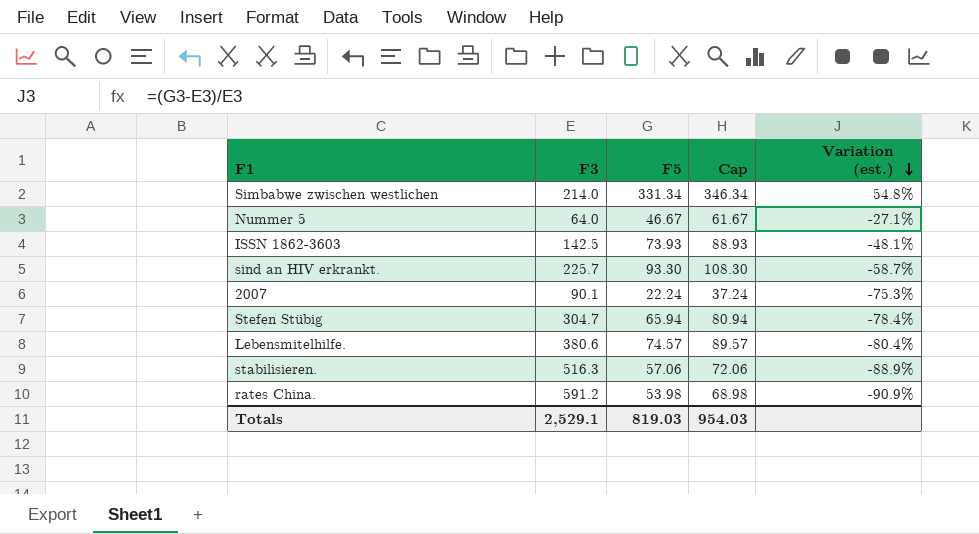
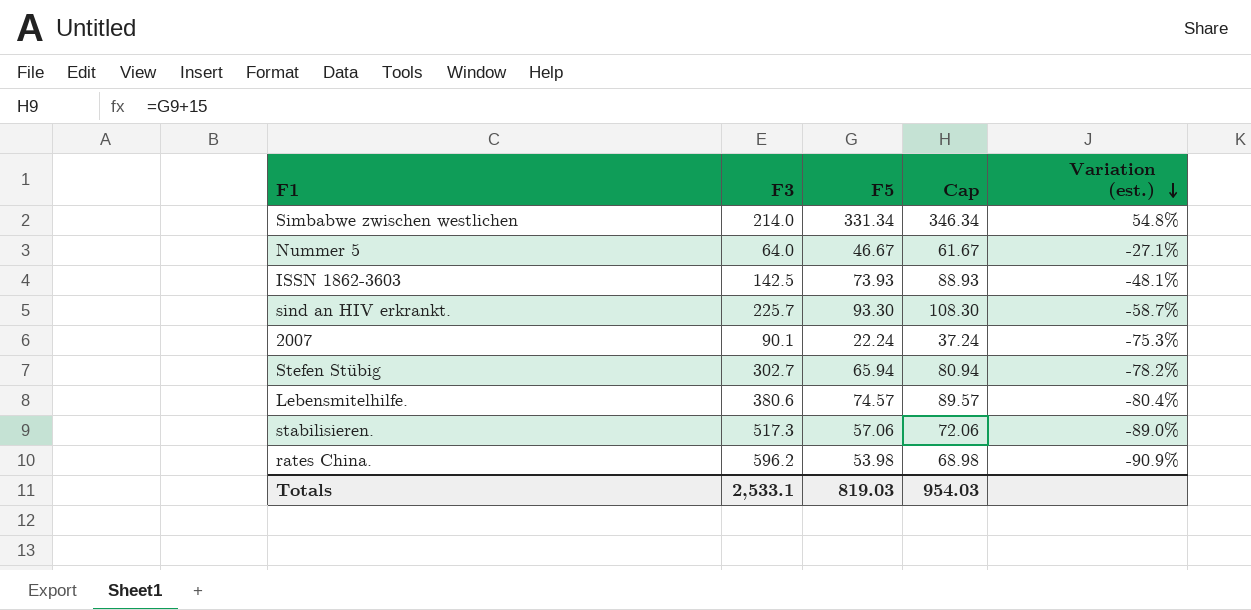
Stefen Stübig | F3: 304.7 -> 302.7
Stefen Stübig | Variation (est.): -78.4% -> -78.2%
stabilisieren. | F3: 516.3 -> 517.3
stabilisieren. | Variation (est.): -88.9% -> -89.0%
rates China. | F3: 591.2 -> 596.2
Totals | F3: 2,529.1 -> 2,533.1

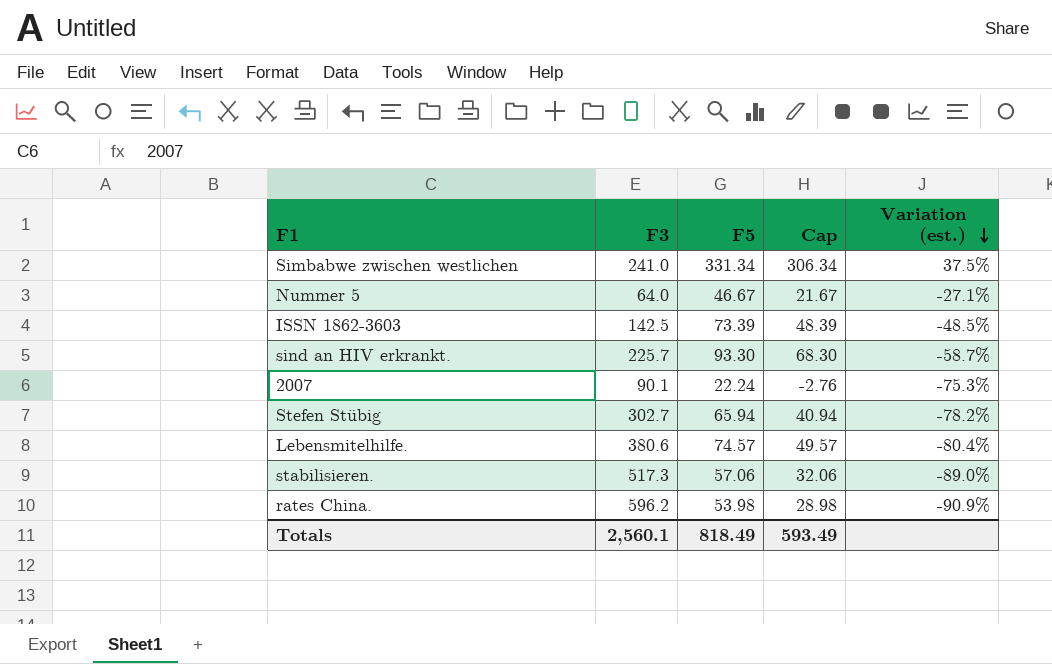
column Cap | formula: [F5] + 15 -> [F5] - 25
Simbabwe zwischen westlichen | F3: 214.0 -> 241.0
Simbabwe zwischen westlichen | Variation (est.): 54.8% -> 37.5%
ISSN 1862-3603 | F5: 73.93 -> 73.39
ISSN 1862-3603 | Variation (est.): -48.1% -> -48.5%
Totals | F3: 2,533.1 -> 2,560.1
Totals | F5: 819.03 -> 818.49
Totals | Cap: 954.03 -> 593.49

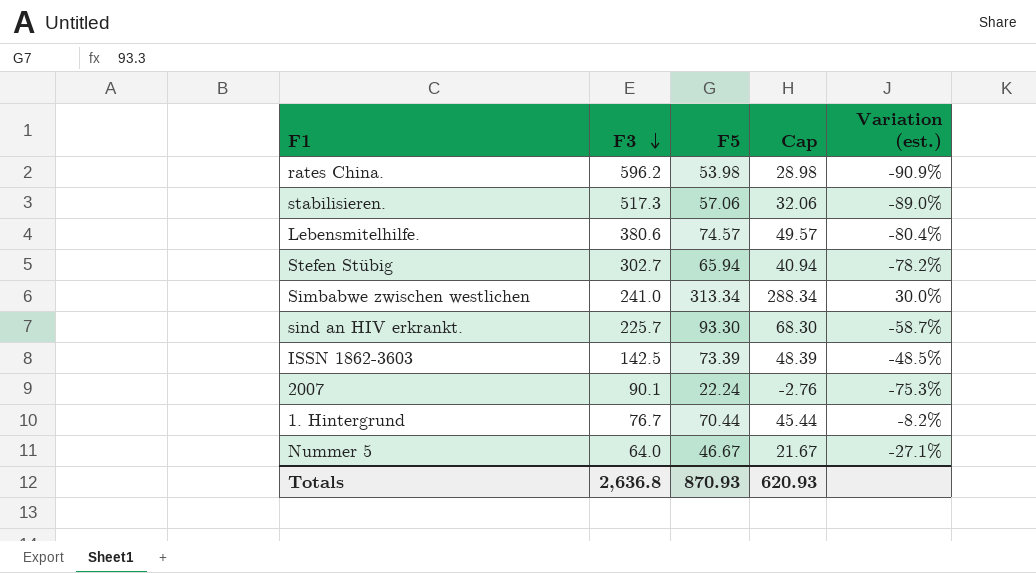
row order: Variation (est.) descending -> F3 descending
Simbabwe zwischen westlichen | F5: 331.34 -> 313.34
Simbabwe zwischen westlichen | Cap: 306.34 -> 288.34
Simbabwe zwischen westlichen | Variation (est.): 37.5% -> 30.0%
row 1. Hintergrund: none -> 76.7 | 70.44 | 45.44 | -8.2%
Totals | F3: 2,560.1 -> 2,636.8
Totals | F5: 818.49 -> 870.93
Totals | Cap: 593.49 -> 620.93

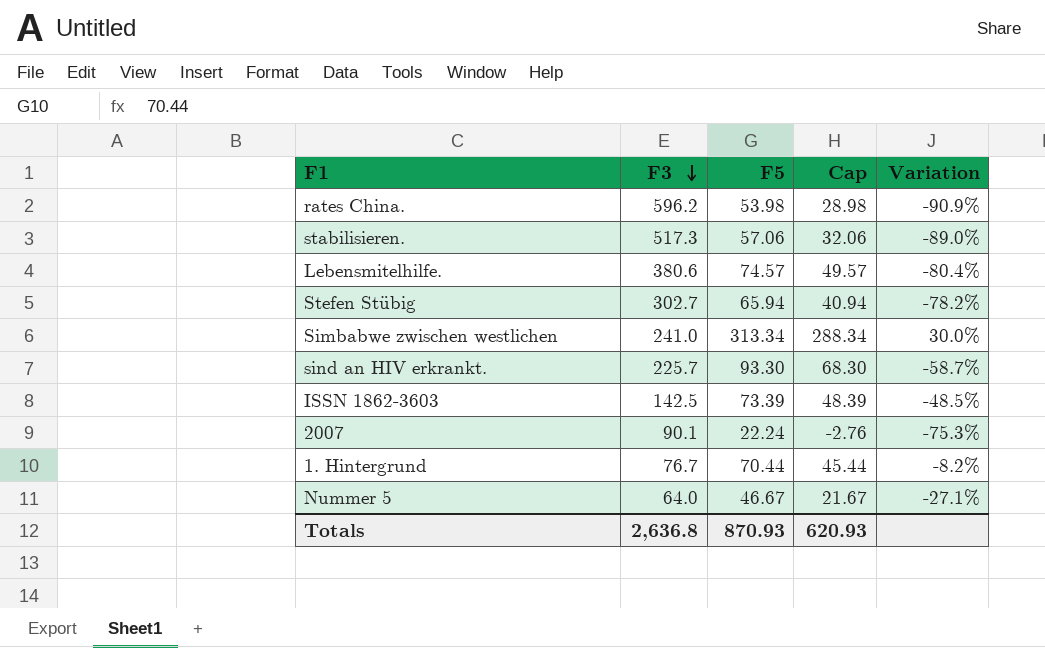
column name: Variation (est.) -> Variation

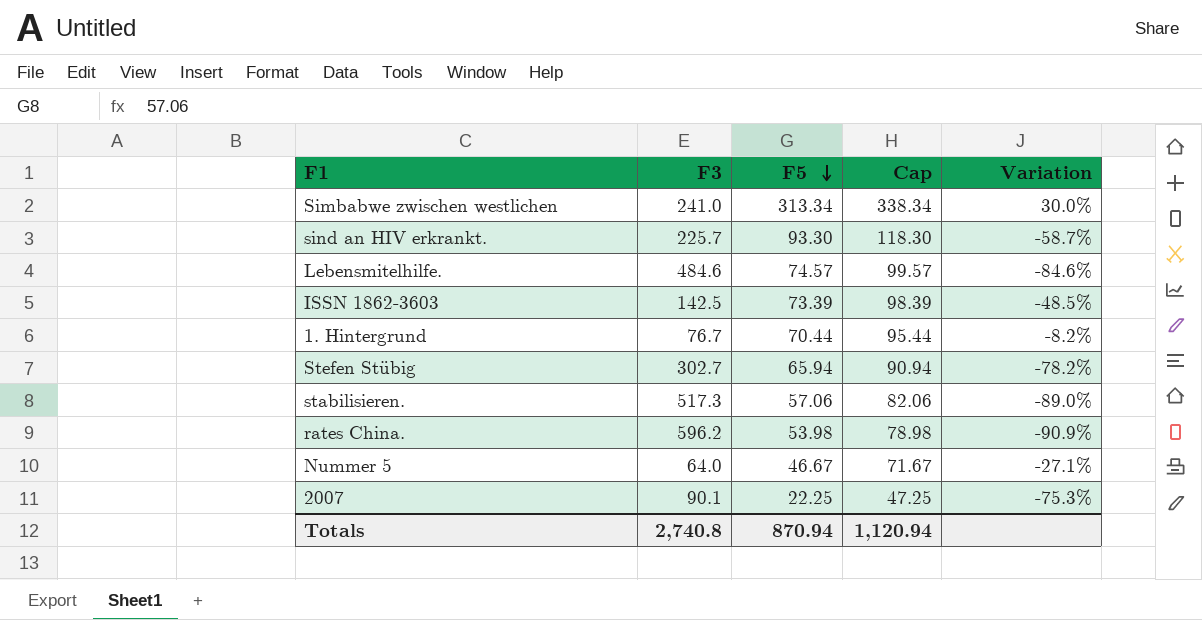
row order: F3 descending -> F5 descending
column Cap | formula: [F5] - 25 -> [F5] + 25
Lebensmitelhilfe. | F3: 380.6 -> 484.6
Lebensmitelhilfe. | Variation: -80.4% -> -84.6%
2007 | F5: 22.24 -> 22.25
Totals | F3: 2,636.8 -> 2,740.8
Totals | F5: 870.93 -> 870.94
Totals | Cap: 620.93 -> 1,120.94

